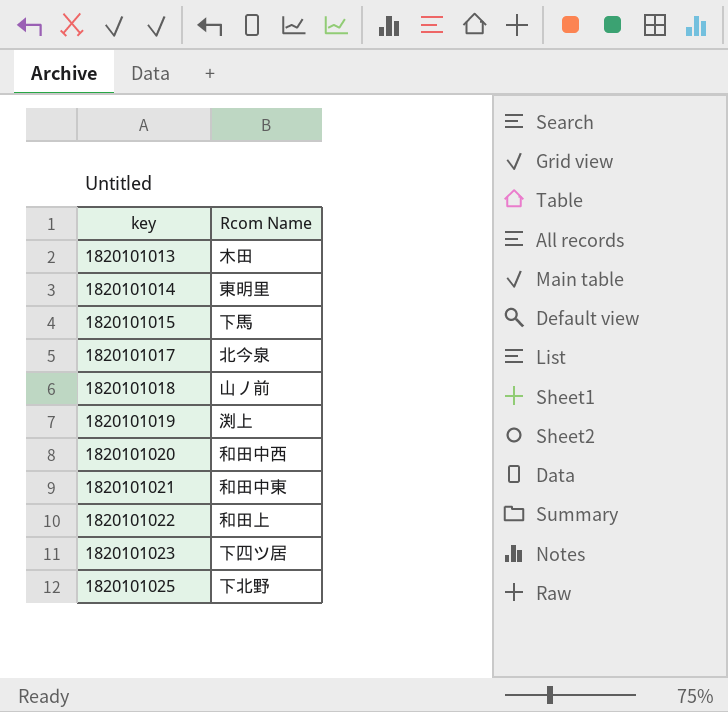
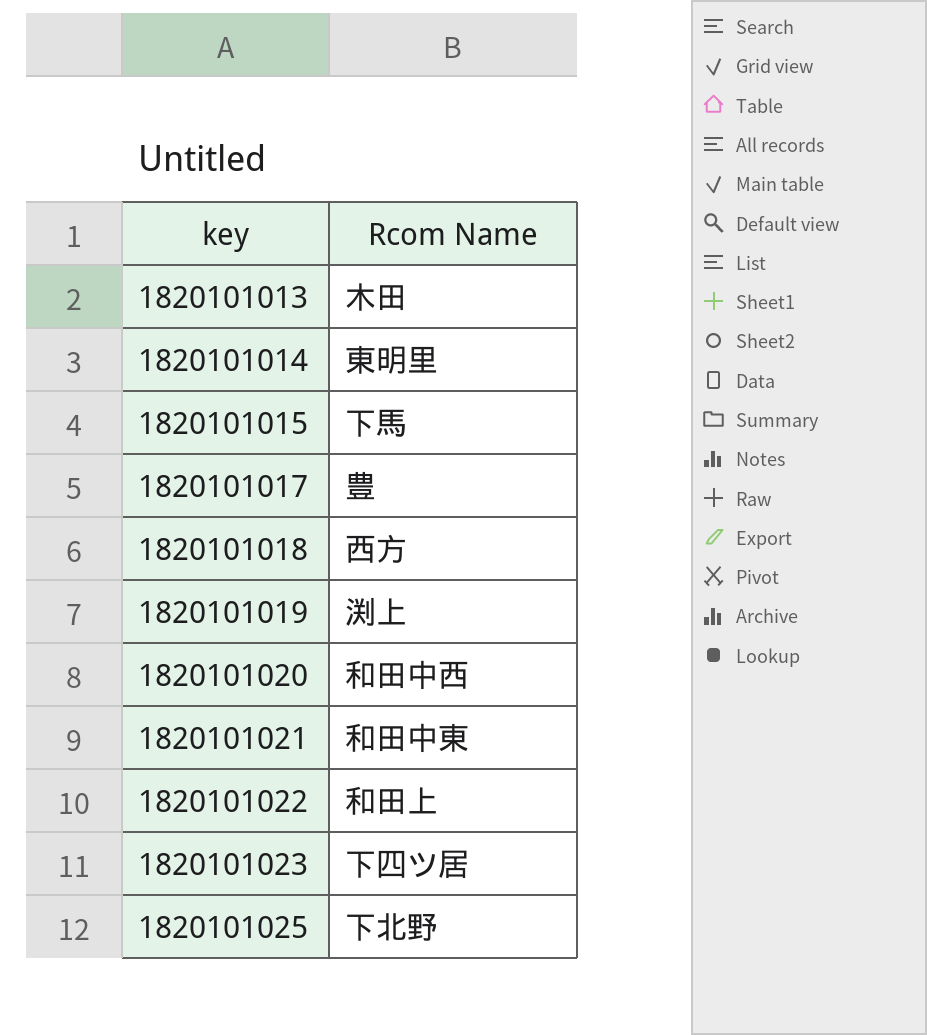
1820101017 | Rcom Name: 北今泉 -> 豊
1820101018 | Rcom Name: 山ノ前 -> 西方

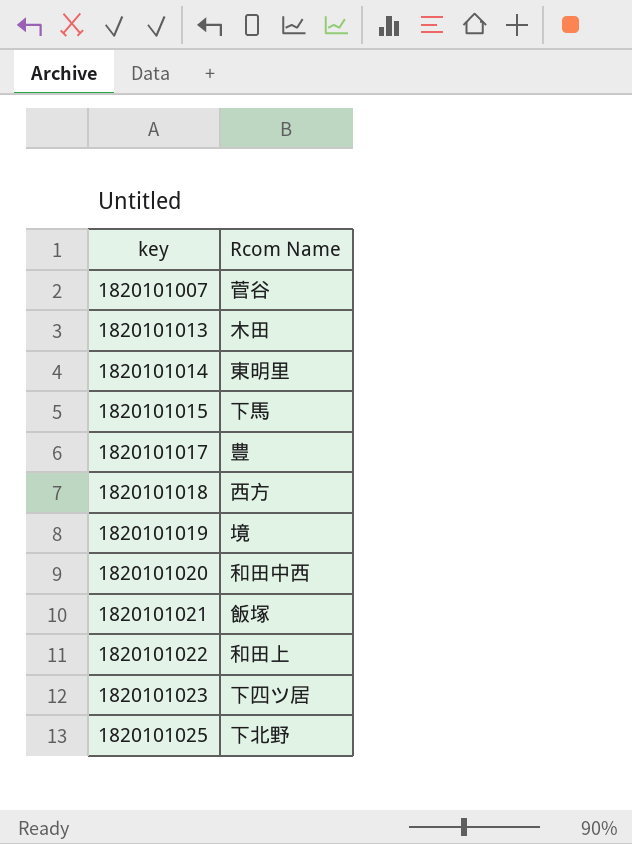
row 1820101007: none -> 菅谷
1820101019 | Rcom Name: 渕上 -> 境
1820101021 | Rcom Name: 和田中東 -> 飯塚

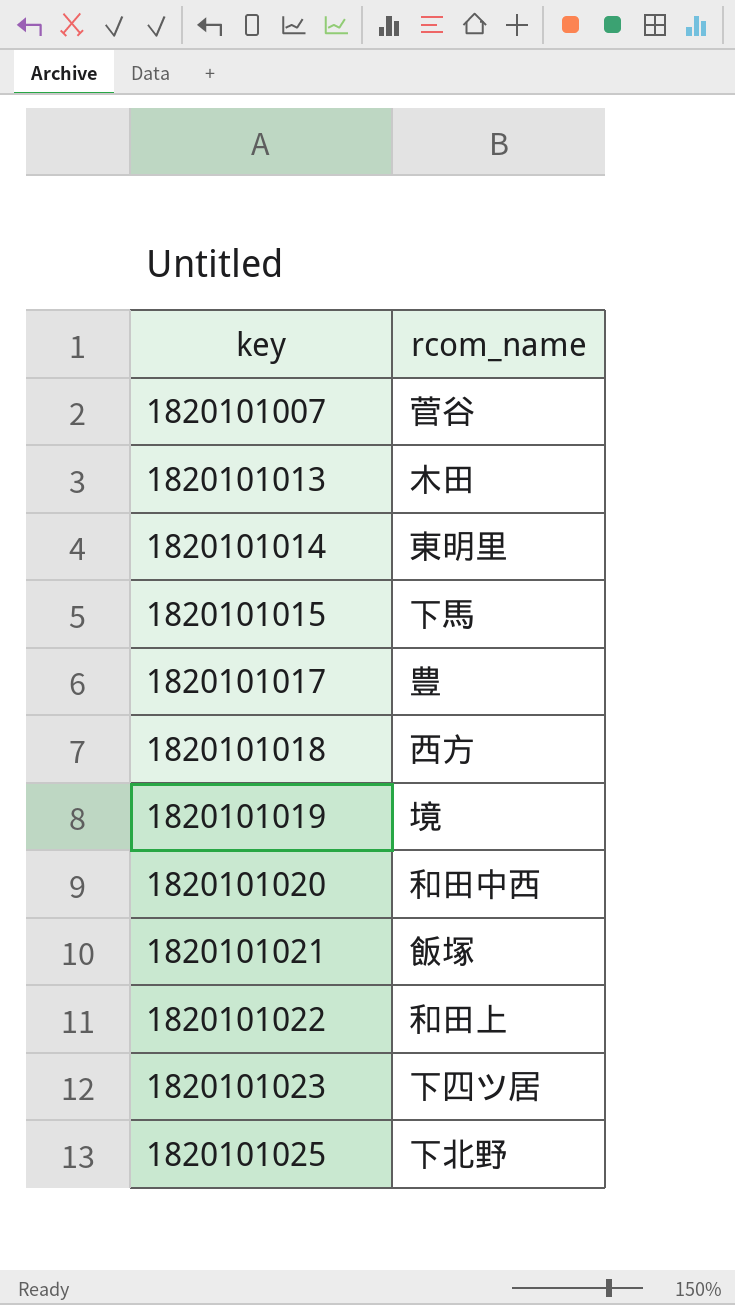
column name: Rcom Name -> rcom_name

